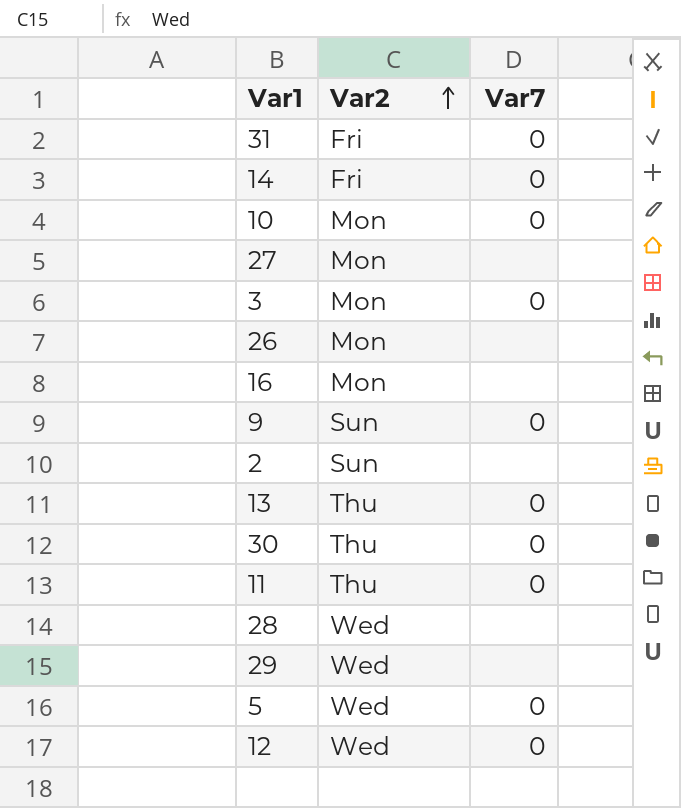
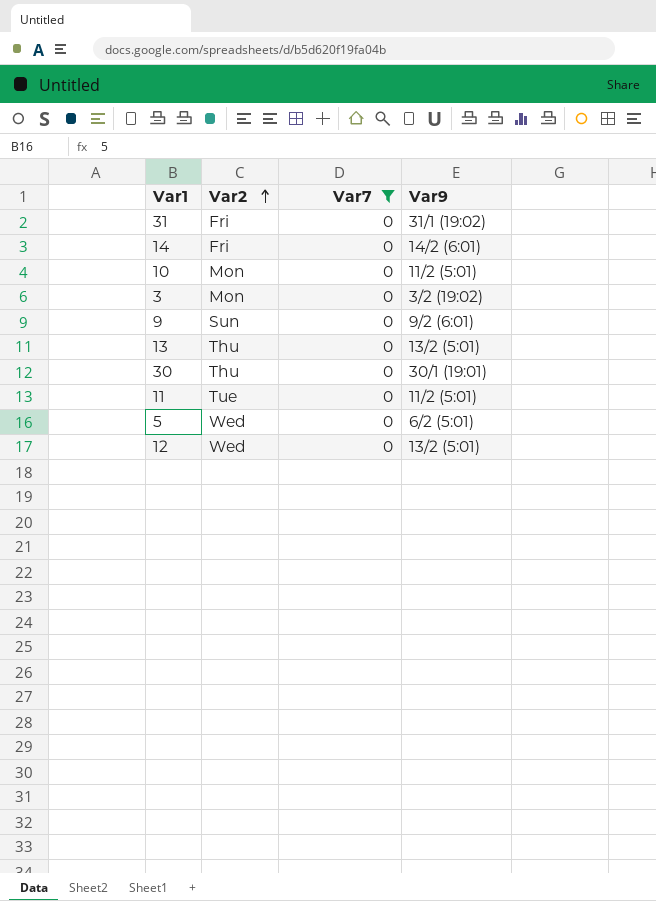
filter: none -> Var7 = 0
column Var9 | position: none -> 4
11 | Var2: Thu -> Tue

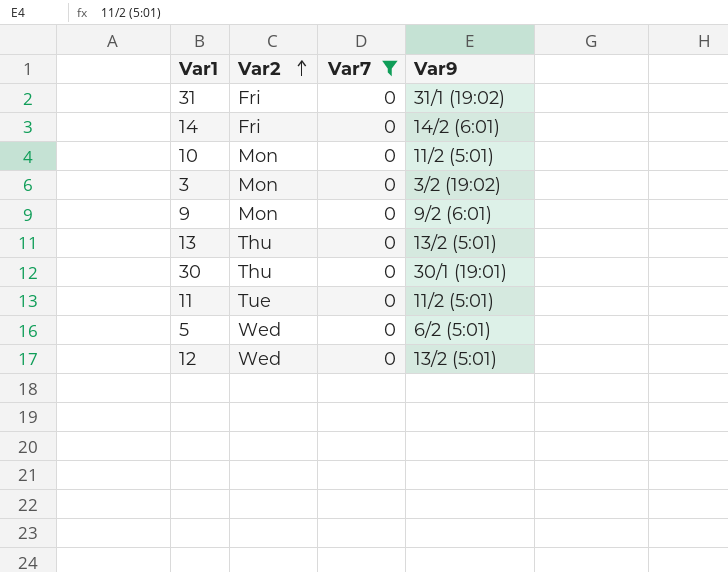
9 | Var2: Sun -> Mon

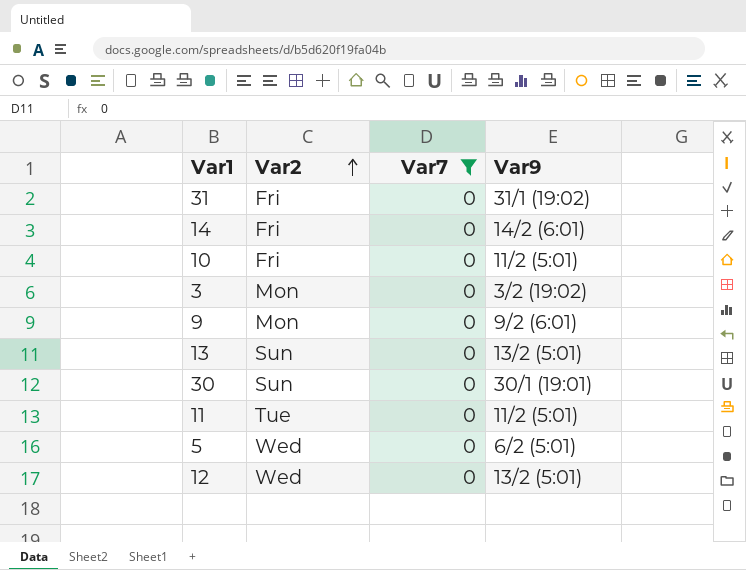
10 | Var2: Mon -> Fri
13 | Var2: Thu -> Sun
30 | Var2: Thu -> Sun

